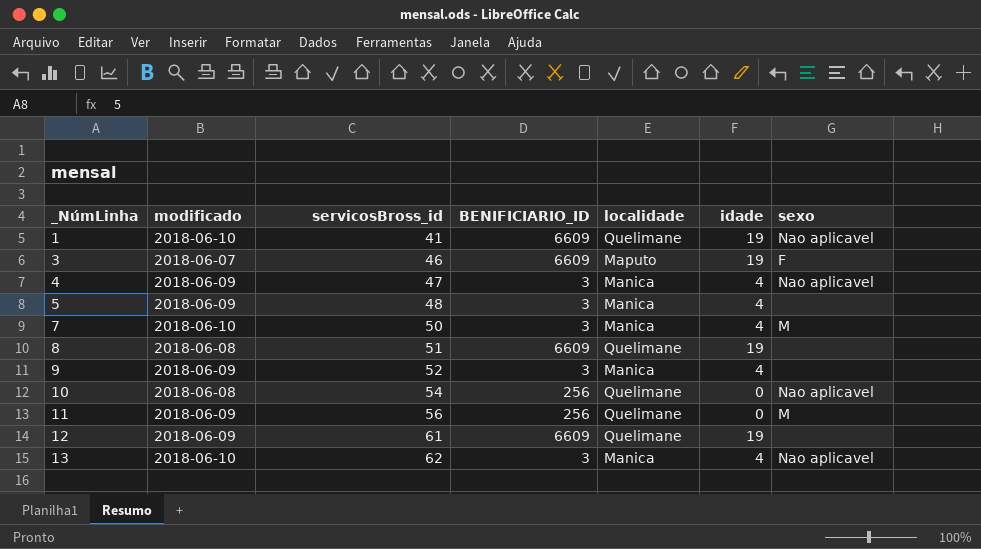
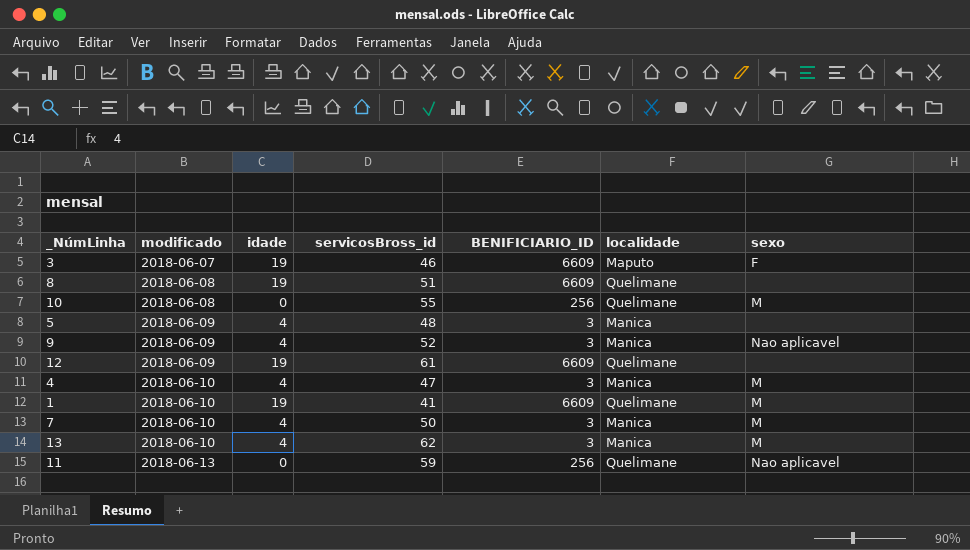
row order: _NúmLinha ascending -> modificado ascending
column idade | position: 6 -> 3
10 | servicosBross_id: 54 -> 55
10 | sexo: Nao aplicavel -> M
9 | sexo: none -> Nao aplicavel
4 | modificado: 2018-06-09 -> 2018-06-10
4 | sexo: Nao aplicavel -> M
1 | sexo: Nao aplicavel -> M
13 | sexo: Nao aplicavel -> M
11 | modificado: 2018-06-09 -> 2018-06-13
11 | servicosBross_id: 56 -> 59
11 | sexo: M -> Nao aplicavel

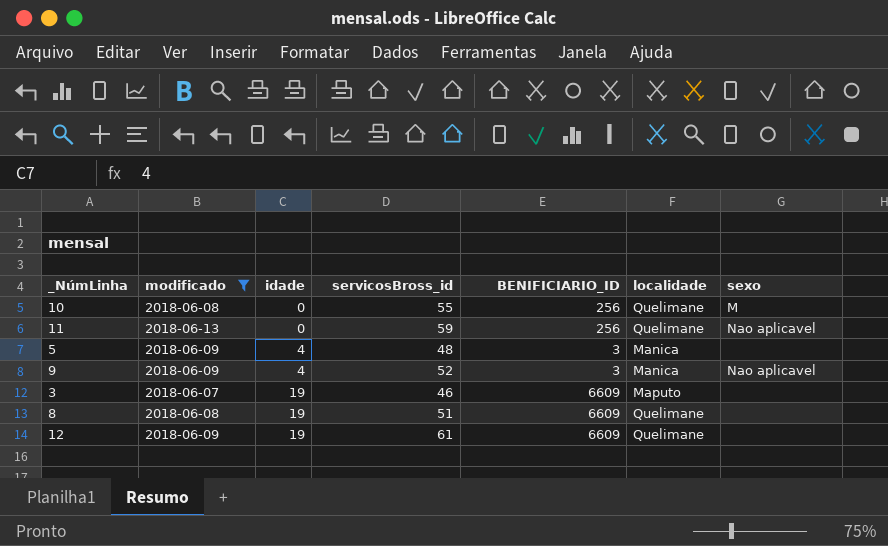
filter: none -> modificado != 2018-06-10
row order: modificado ascending -> idade ascending
3 | sexo: F -> none

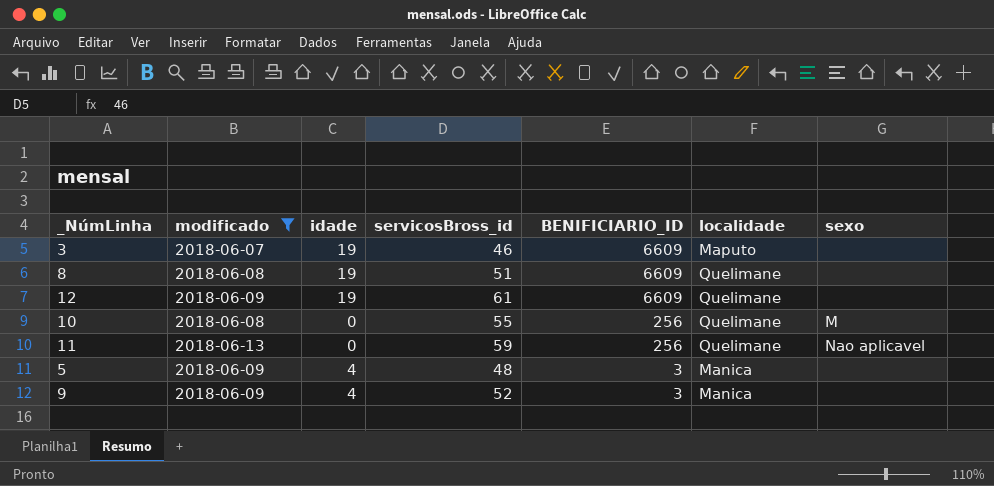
row order: idade ascending -> BENIFICIARIO_ID descending
9 | sexo: Nao aplicavel -> none

